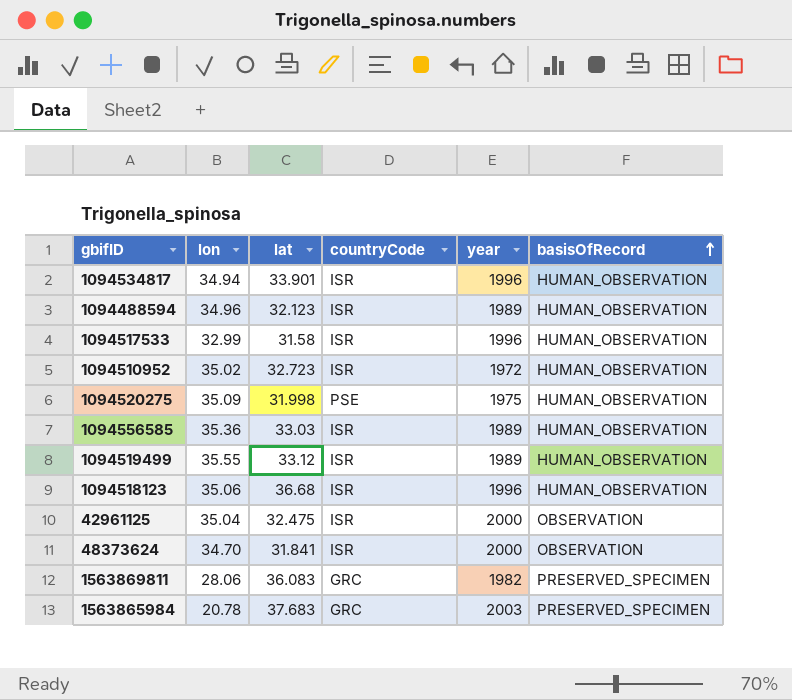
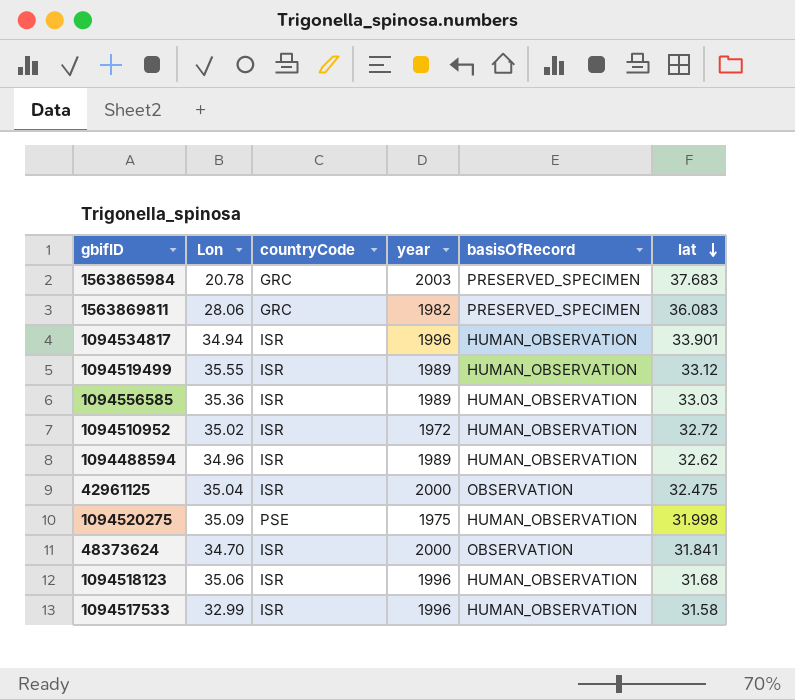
row order: basisOfRecord ascending -> lat descending
column name: lon -> Lon
column lat | position: 3 -> 6
1094510952 | lat: 32.723 -> 32.72
1094488594 | lat: 32.123 -> 32.62
1094518123 | lat: 36.68 -> 31.68

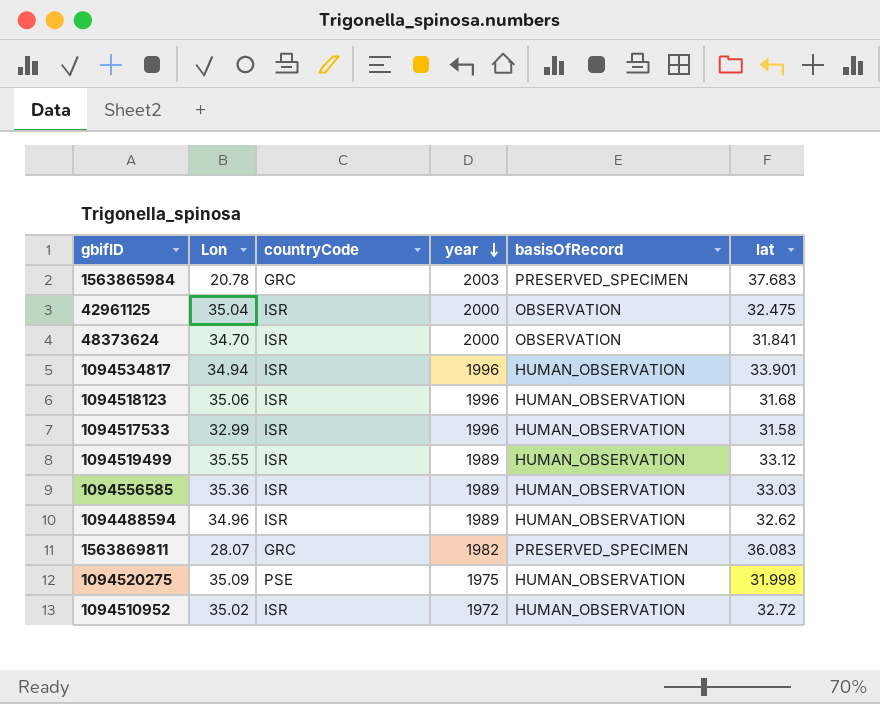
row order: lat descending -> year descending
1563869811 | Lon: 28.06 -> 28.07

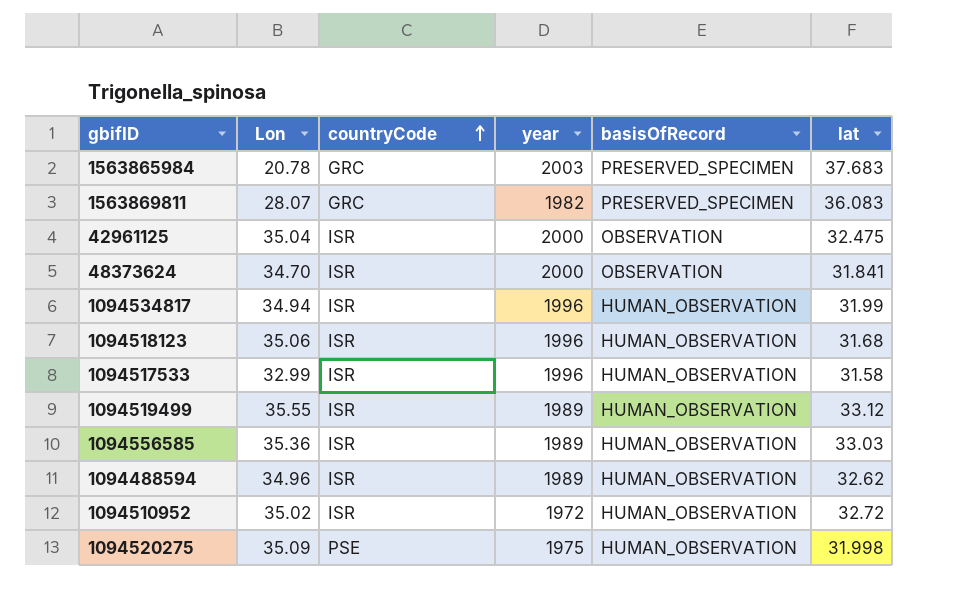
row order: year descending -> countryCode ascending
1094534817 | lat: 33.901 -> 31.99

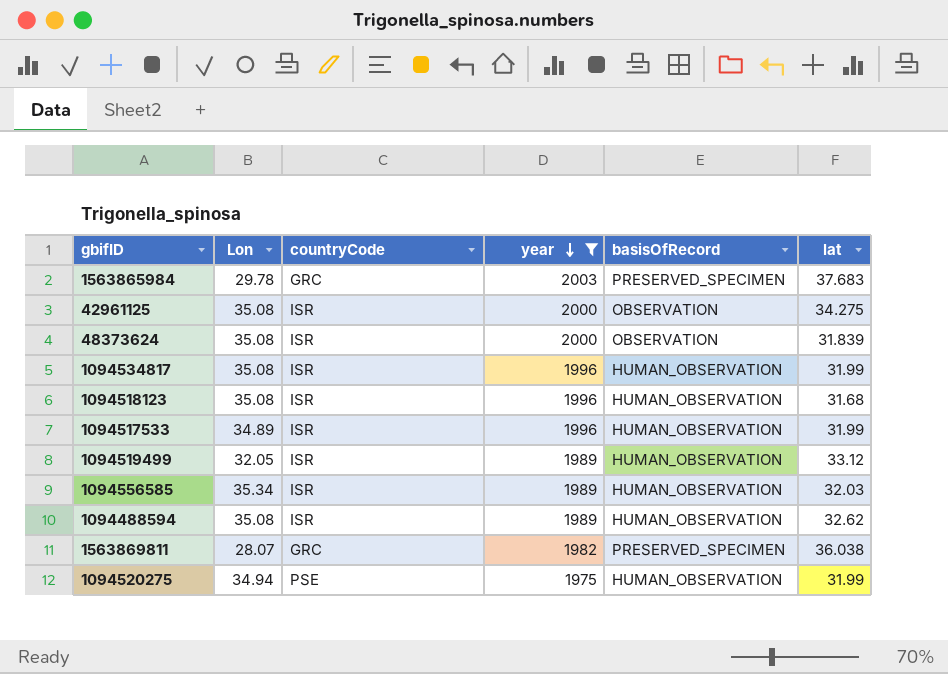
filter: none -> year != 1972
row order: countryCode ascending -> year descending
1563865984 | Lon: 20.78 -> 29.78
42961125 | Lon: 35.04 -> 35.08
42961125 | lat: 32.475 -> 34.275
48373624 | Lon: 34.70 -> 35.08
48373624 | lat: 31.841 -> 31.839
1094534817 | Lon: 34.94 -> 35.08
1094518123 | Lon: 35.06 -> 35.08
1094517533 | Lon: 32.99 -> 34.89
1094517533 | lat: 31.58 -> 31.99
1094519499 | Lon: 35.55 -> 32.05
1094556585 | Lon: 35.36 -> 35.34
1094556585 | lat: 33.03 -> 32.03
1094488594 | Lon: 34.96 -> 35.08
1563869811 | lat: 36.083 -> 36.038
1094520275 | Lon: 35.09 -> 34.94
1094520275 | lat: 31.998 -> 31.99

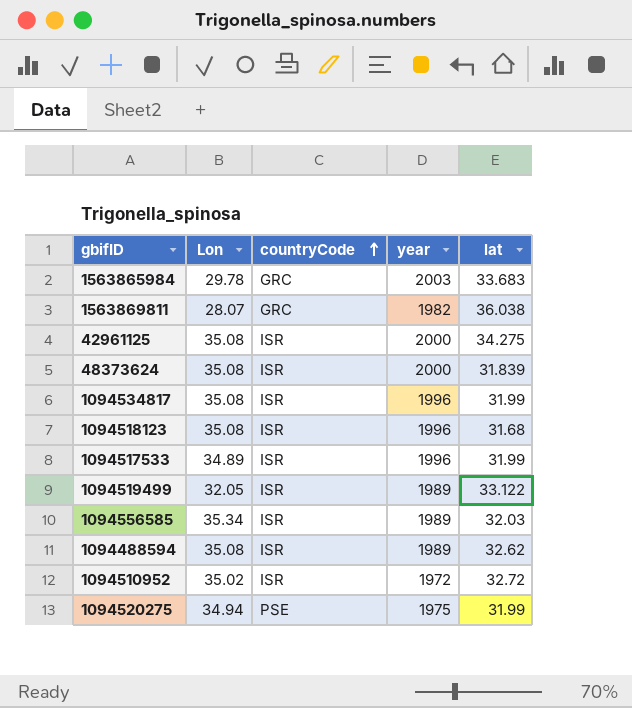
filter: year != 1972 -> none
row order: year descending -> countryCode ascending
column basisOfRecord | position: 5 -> none
1563865984 | lat: 37.683 -> 33.683
1094519499 | lat: 33.12 -> 33.122

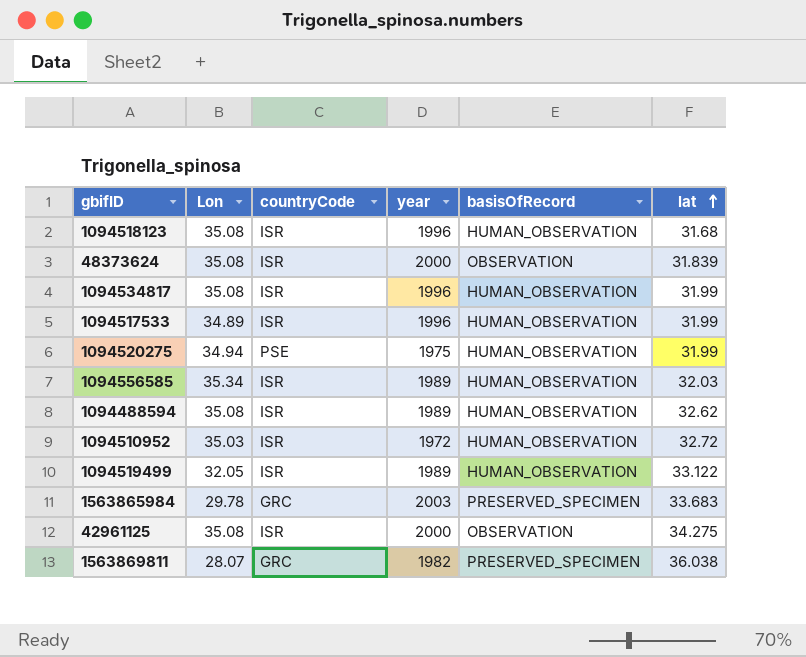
row order: countryCode ascending -> lat ascending
column basisOfRecord | position: none -> 5
1094510952 | Lon: 35.02 -> 35.03

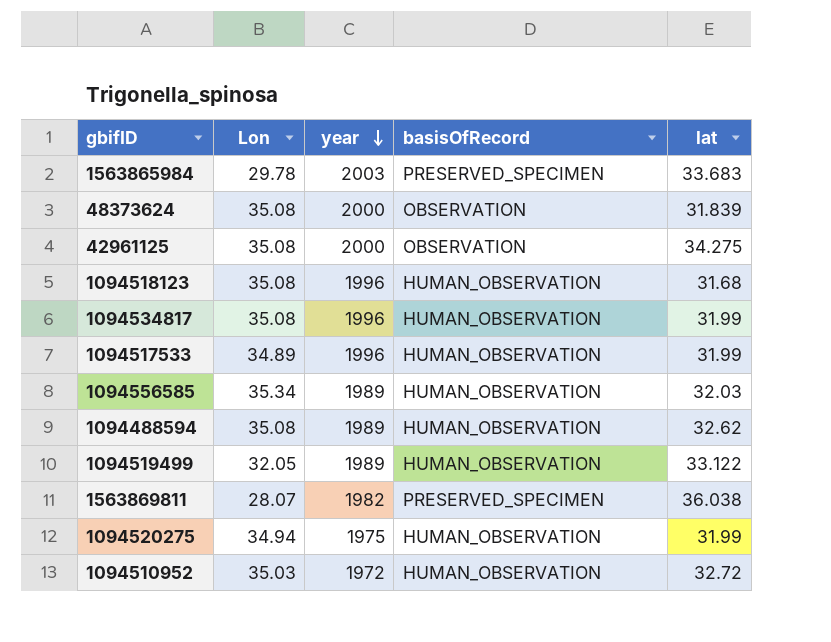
row order: lat ascending -> year descending
column countryCode | position: 3 -> none

